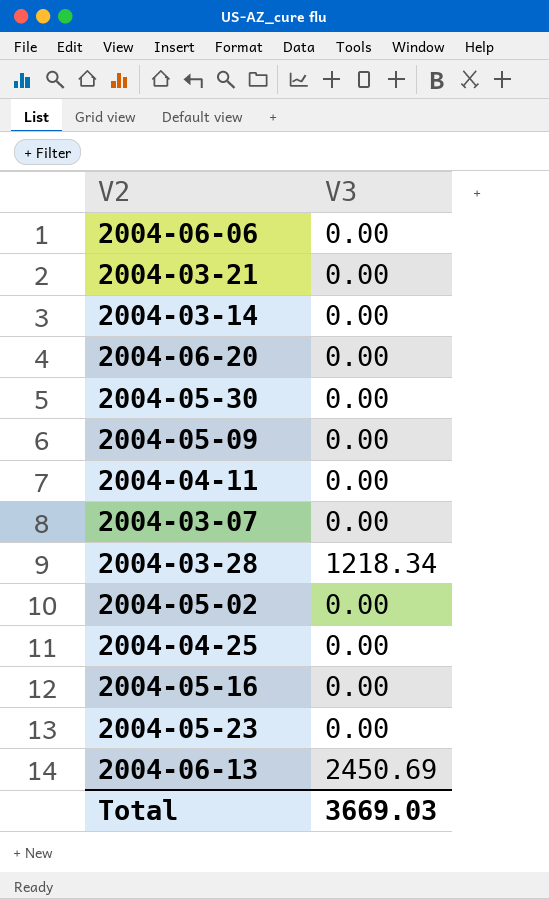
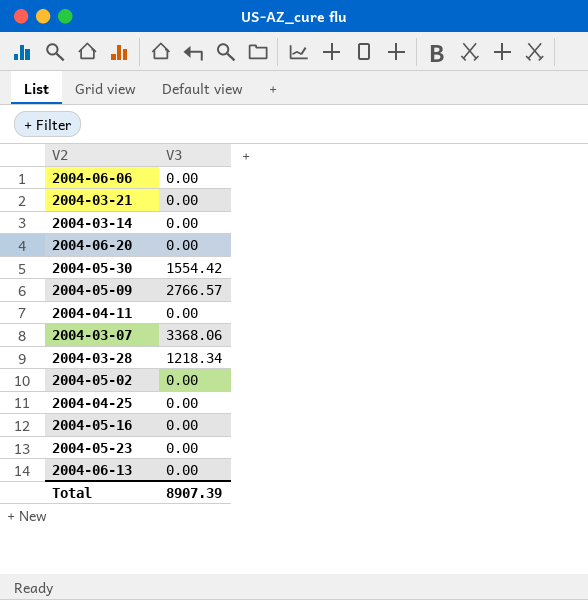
2004-05-30 | V3: 0.00 -> 1554.42
2004-05-09 | V3: 0.00 -> 2766.57
2004-03-07 | V3: 0.00 -> 3368.06
2004-06-13 | V3: 2450.69 -> 0.00
Total | V3: 3669.03 -> 8907.39

